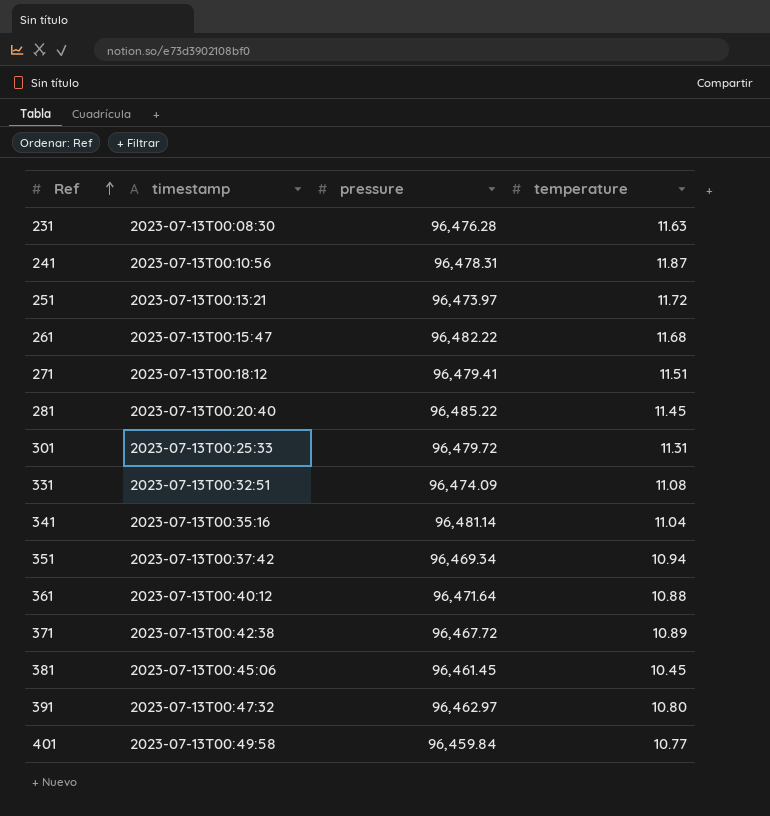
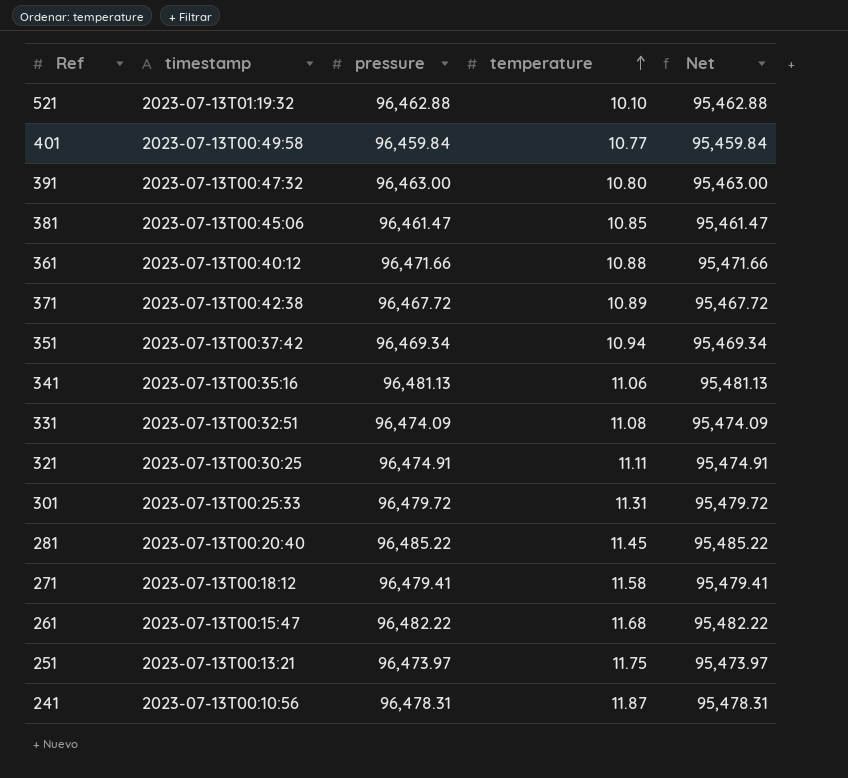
row order: Ref ascending -> temperature ascending
column Net | formula: none -> [pressure] - 1000
row 231: 2023-07-13T00:08:30 | 96,476.28 | 11.63 -> none
row 521: none -> 2023-07-13T01:19:32 | 96,462.88 | 10.10 | 95,462.88
391 | pressure: 96,462.97 -> 96,463.00
381 | pressure: 96,461.45 -> 96,461.47
381 | temperature: 10.45 -> 10.85
361 | pressure: 96,471.64 -> 96,471.66
341 | pressure: 96,481.14 -> 96,481.13
341 | temperature: 11.04 -> 11.06
row 321: none -> 2023-07-13T00:30:25 | 96,474.91 | 11.11 | 95,474.91
271 | temperature: 11.51 -> 11.58
251 | temperature: 11.72 -> 11.75

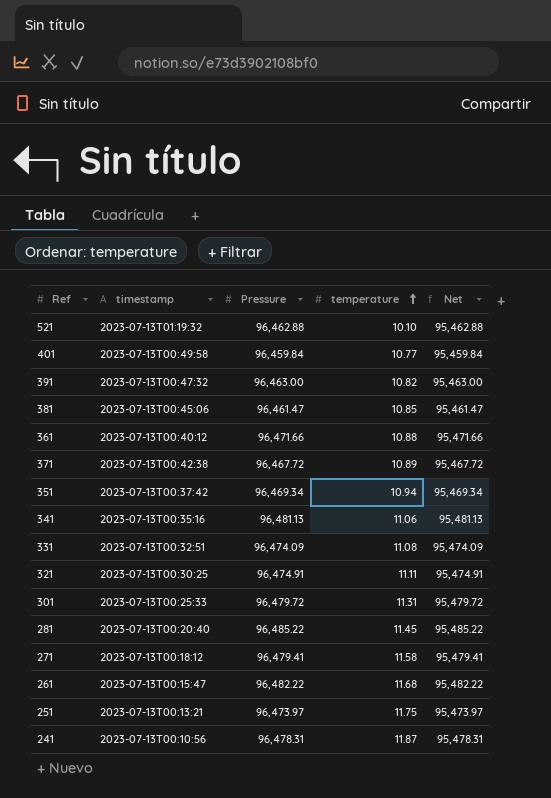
column name: pressure -> Pressure
391 | temperature: 10.80 -> 10.82

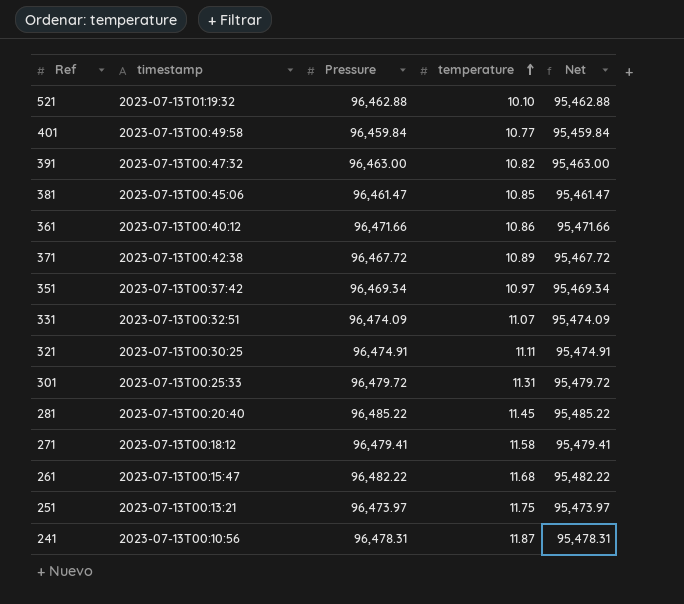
row 341: 2023-07-13T00:35:16 | 96,481.13 | 11.06 | 95,481.13 -> none
361 | temperature: 10.88 -> 10.86
351 | temperature: 10.94 -> 10.97
331 | temperature: 11.08 -> 11.07

